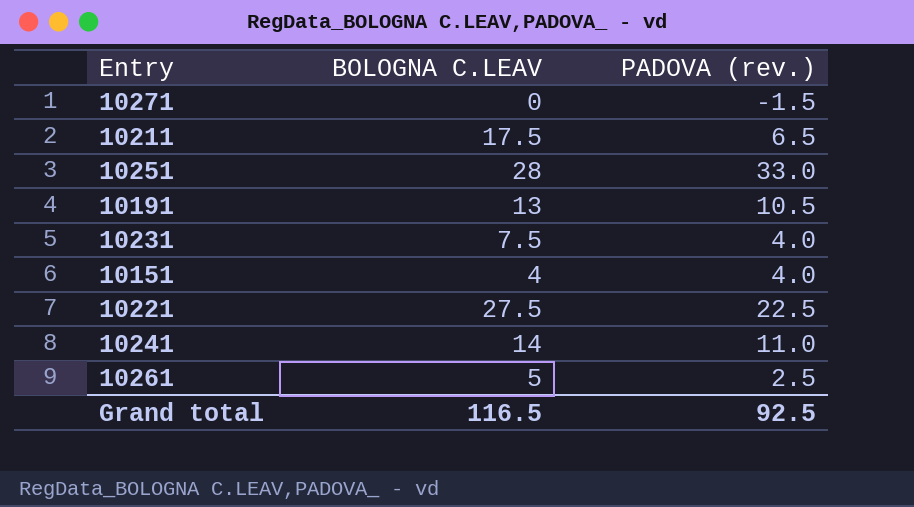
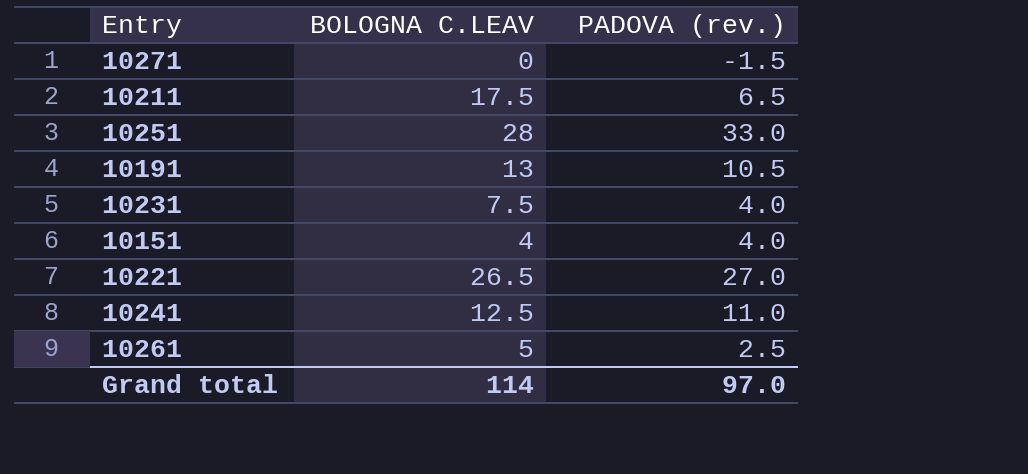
10221 | BOLOGNA C.LEAV: 27.5 -> 26.5
10221 | PADOVA (rev.): 22.5 -> 27.0
10241 | BOLOGNA C.LEAV: 14 -> 12.5
Grand total | BOLOGNA C.LEAV: 116.5 -> 114
Grand total | PADOVA (rev.): 92.5 -> 97.0

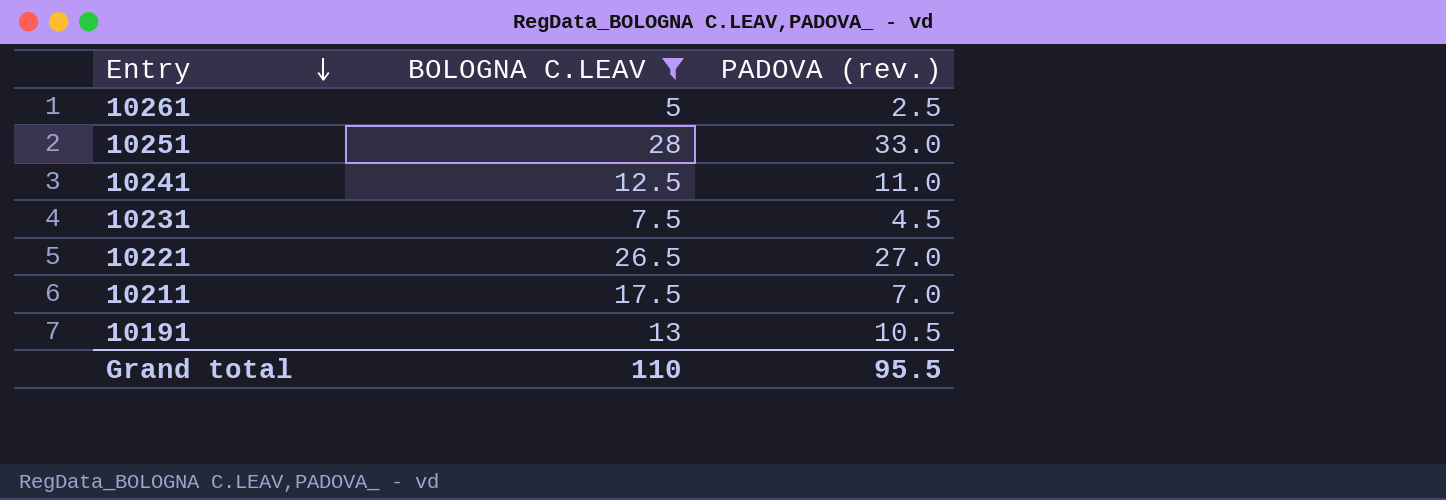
filter: none -> BOLOGNA C.LEAV >= 5
row order: none -> Entry descending
10231 | PADOVA (rev.): 4.0 -> 4.5
10211 | PADOVA (rev.): 6.5 -> 7.0
Grand total | BOLOGNA C.LEAV: 114 -> 110
Grand total | PADOVA (rev.): 97.0 -> 95.5

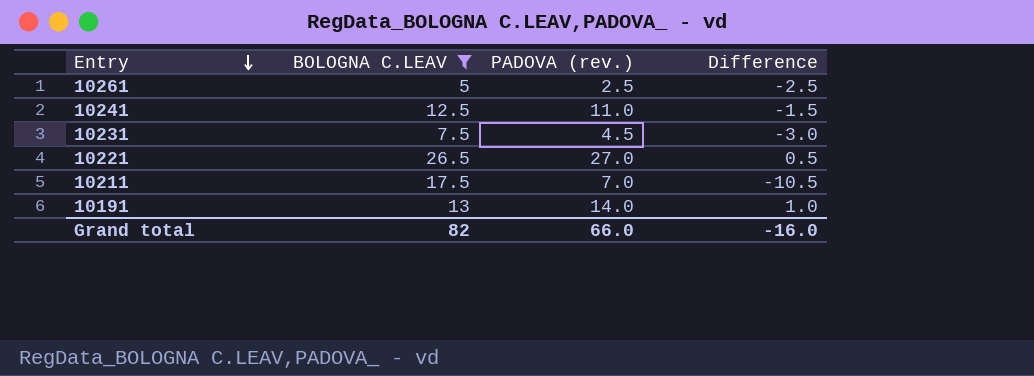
column Difference | formula: none -> [PADOVA (rev.)] - [BOLOGNA C.LEAV]
row 10251: 28 | 33.0 -> none
10191 | PADOVA (rev.): 10.5 -> 14.0
Grand total | BOLOGNA C.LEAV: 110 -> 82
Grand total | PADOVA (rev.): 95.5 -> 66.0

